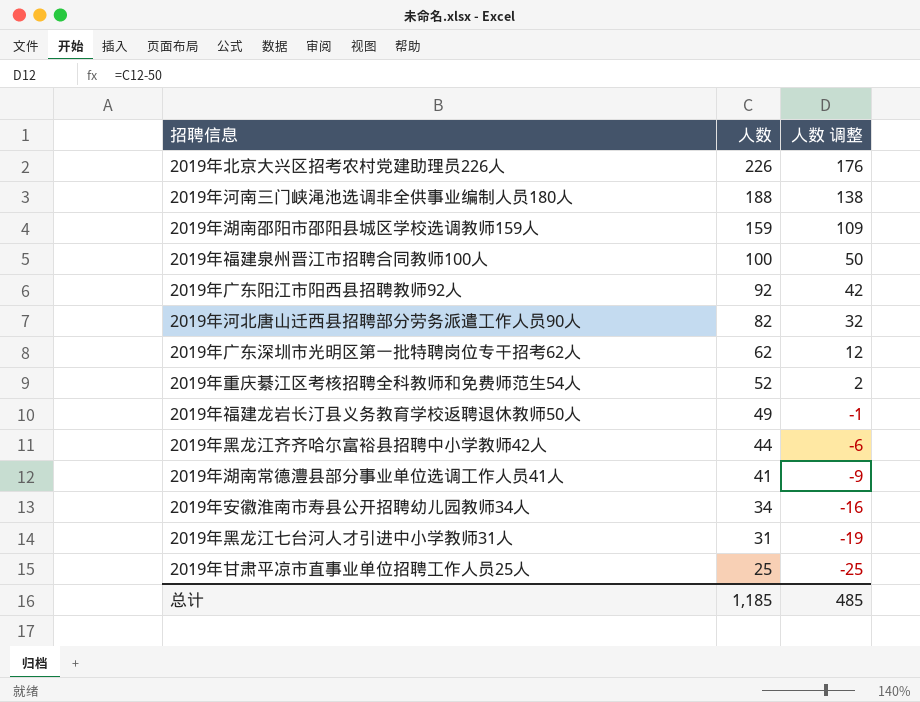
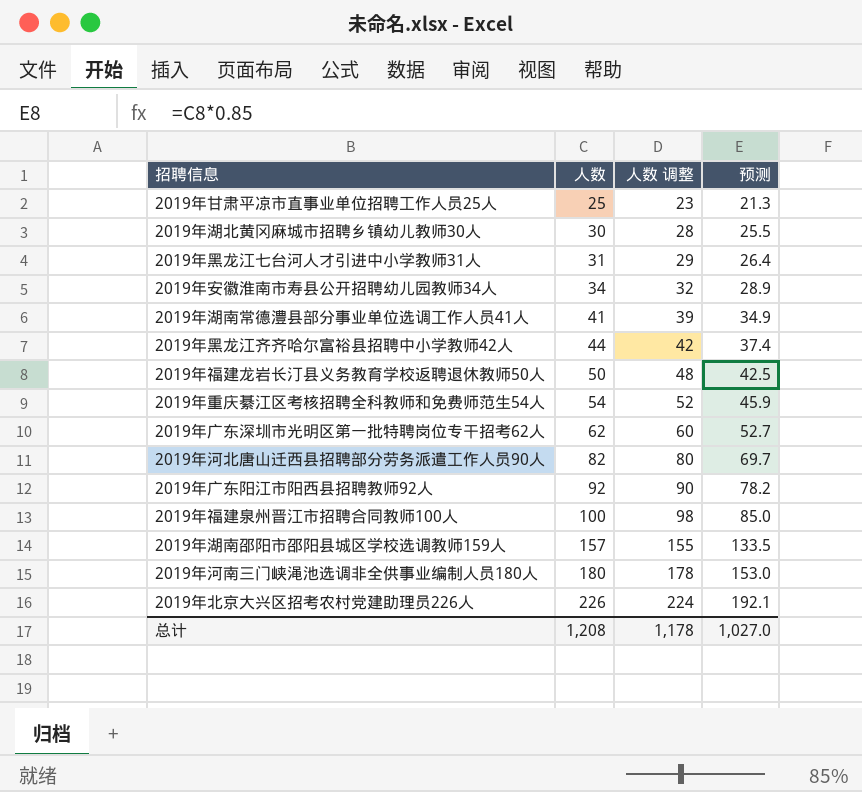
row order: 人数 descending -> 人数 ascending
column 人数 调整 | formula: [人数] - 50 -> [人数] - 2
column 预测 | formula: none -> [人数] * 0.85
row 2019年湖北黄冈麻城市招聘乡镇幼儿教师30人: none -> 30 | 28 | 25.5
2019年福建龙岩长汀县义务教育学校返聘退休教师50人 | 人数: 49 -> 50
2019年重庆綦江区考核招聘全科教师和免费师范生54人 | 人数: 52 -> 54
2019年湖南邵阳市邵阳县城区学校选调教师159人 | 人数: 159 -> 157
2019年河南三门峡渑池选调非全供事业编制人员180人 | 人数: 188 -> 180
总计 | 人数: 1,185 -> 1,208
总计 | 人数 调整: 485 -> 1,178

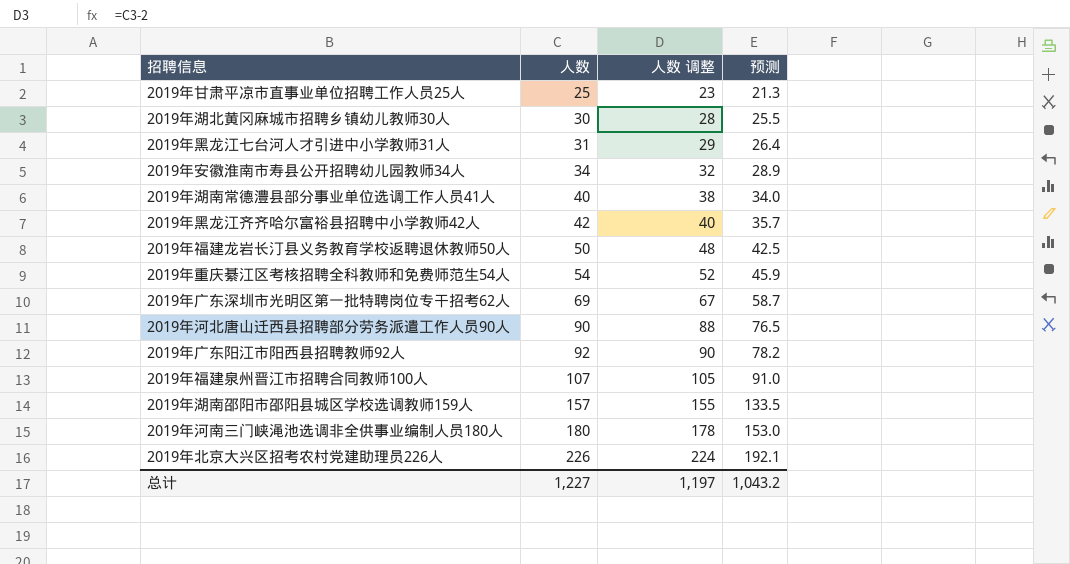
2019年湖南常德澧县部分事业单位选调工作人员41人 | 人数: 41 -> 40
2019年湖南常德澧县部分事业单位选调工作人员41人 | 人数 调整: 39 -> 38
2019年湖南常德澧县部分事业单位选调工作人员41人 | 预测: 34.9 -> 34.0
2019年黑龙江齐齐哈尔富裕县招聘中小学教师42人 | 人数: 44 -> 42
2019年黑龙江齐齐哈尔富裕县招聘中小学教师42人 | 人数 调整: 42 -> 40
2019年黑龙江齐齐哈尔富裕县招聘中小学教师42人 | 预测: 37.4 -> 35.7
2019年广东深圳市光明区第一批特聘岗位专干招考62人 | 人数: 62 -> 69
2019年广东深圳市光明区第一批特聘岗位专干招考62人 | 人数 调整: 60 -> 67
2019年广东深圳市光明区第一批特聘岗位专干招考62人 | 预测: 52.7 -> 58.7
2019年河北唐山迁西县招聘部分劳务派遣工作人员90人 | 人数: 82 -> 90
2019年河北唐山迁西县招聘部分劳务派遣工作人员90人 | 人数 调整: 80 -> 88
2019年河北唐山迁西县招聘部分劳务派遣工作人员90人 | 预测: 69.7 -> 76.5
2019年福建泉州晋江市招聘合同教师100人 | 人数: 100 -> 107
2019年福建泉州晋江市招聘合同教师100人 | 人数 调整: 98 -> 105
2019年福建泉州晋江市招聘合同教师100人 | 预测: 85.0 -> 91.0
总计 | 人数: 1,208 -> 1,227
总计 | 人数 调整: 1,178 -> 1,197
总计 | 预测: 1,027.0 -> 1,043.2

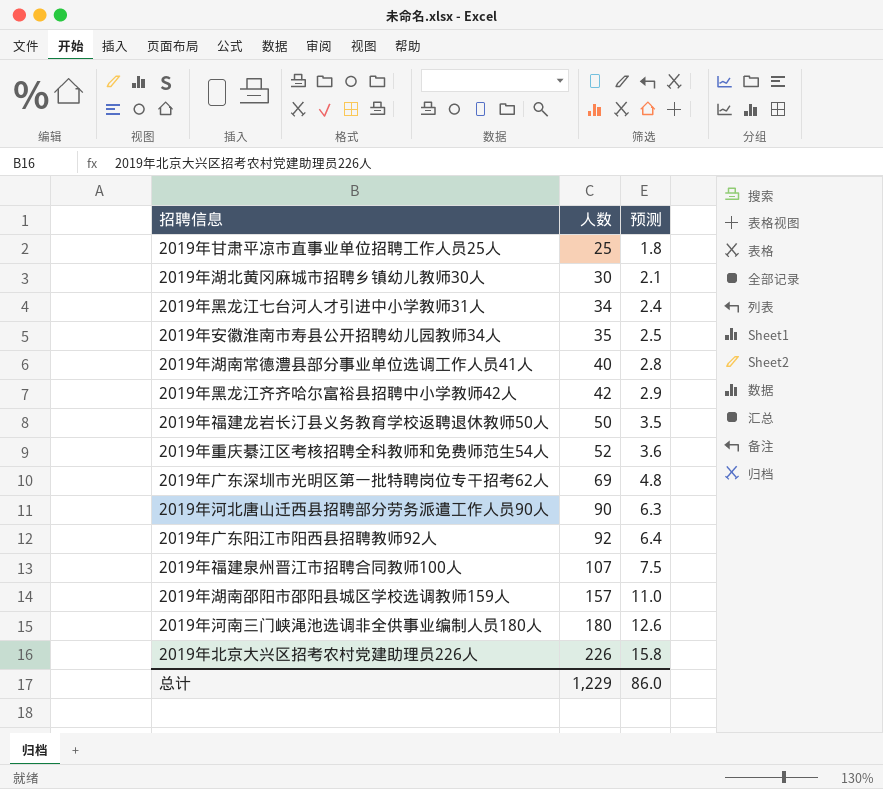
column 人数 调整 | formula: [人数] - 2 -> none
column 预测 | formula: [人数] * 0.85 -> [人数] * 0.07
2019年黑龙江七台河人才引进中小学教师31人 | 人数: 31 -> 34
2019年安徽淮南市寿县公开招聘幼儿园教师34人 | 人数: 34 -> 35
2019年重庆綦江区考核招聘全科教师和免费师范生54人 | 人数: 54 -> 52
总计 | 人数: 1,227 -> 1,229
总计 | 预测: 1,043.2 -> 86.0

